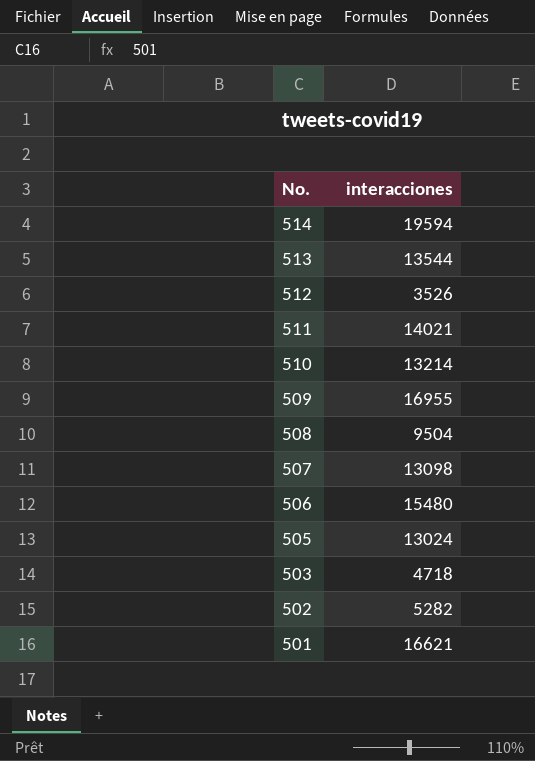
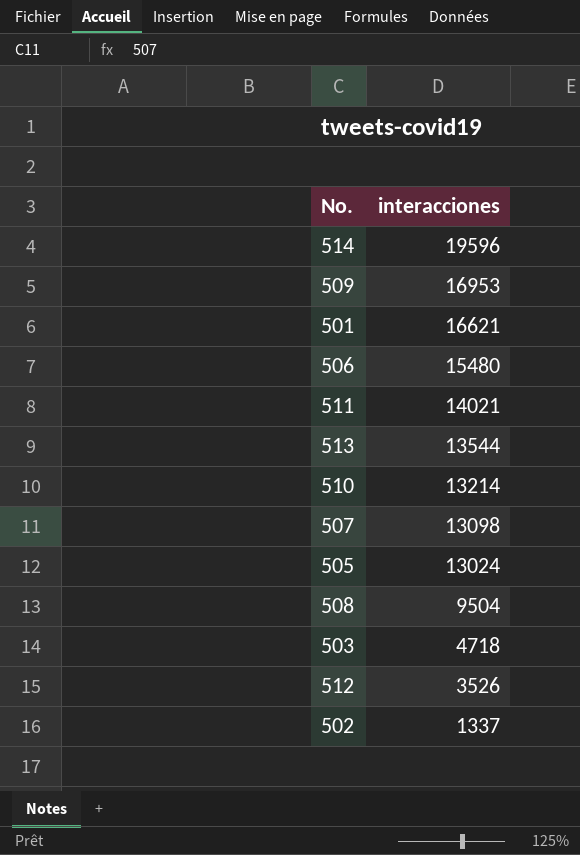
row order: No. descending -> interacciones descending
514 | interacciones: 19594 -> 19596
509 | interacciones: 16955 -> 16953
502 | interacciones: 5282 -> 1337

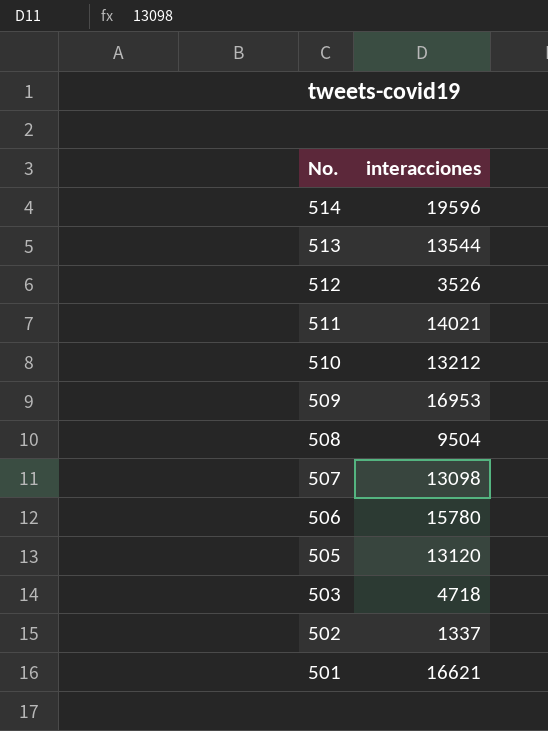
row order: interacciones descending -> No. descending
510 | interacciones: 13214 -> 13212
506 | interacciones: 15480 -> 15780
505 | interacciones: 13024 -> 13120

